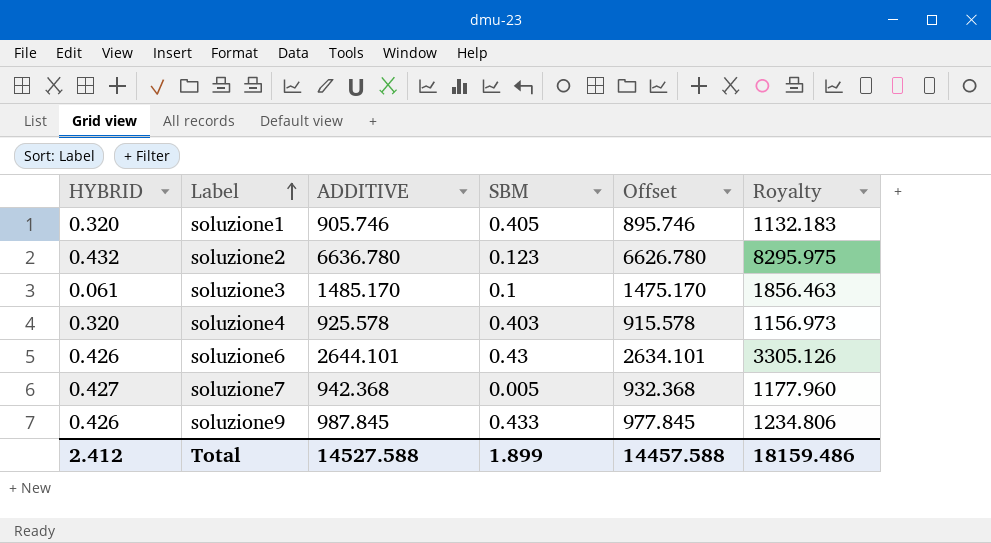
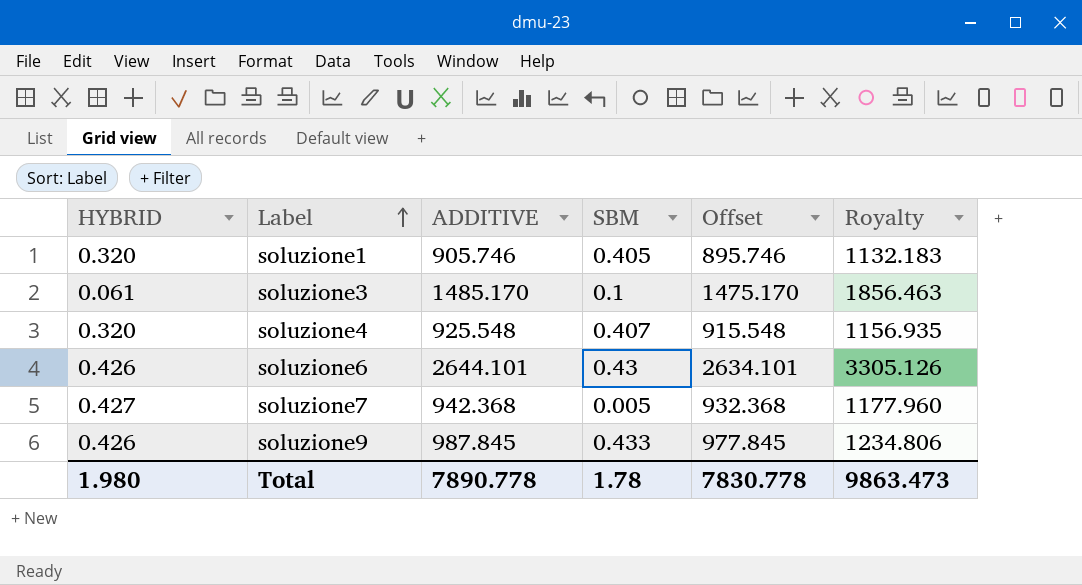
row soluzione2: 0.432 | 6636.780 | 0.123 | 6626.780 | 8295.975 -> none
soluzione4 | ADDITIVE: 925.578 -> 925.548
soluzione4 | SBM: 0.403 -> 0.407
soluzione4 | Offset: 915.578 -> 915.548
soluzione4 | Royalty: 1156.973 -> 1156.935
Total | HYBRID: 2.412 -> 1.980
Total | ADDITIVE: 14527.588 -> 7890.778
Total | SBM: 1.899 -> 1.78
Total | Offset: 14457.588 -> 7830.778
Total | Royalty: 18159.486 -> 9863.473

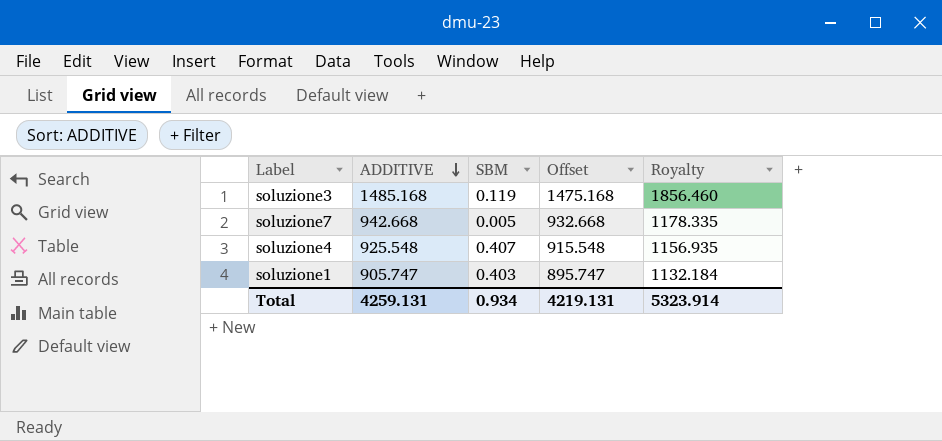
row order: Label ascending -> ADDITIVE descending
column HYBRID | position: 1 -> none
row soluzione6: 0.426 | 2644.101 | 0.43 | 2634.101 | 3305.126 -> none
row soluzione9: 0.426 | 987.845 | 0.433 | 977.845 | 1234.806 -> none
soluzione3 | ADDITIVE: 1485.170 -> 1485.168
soluzione3 | SBM: 0.1 -> 0.119
soluzione3 | Offset: 1475.170 -> 1475.168
soluzione3 | Royalty: 1856.463 -> 1856.460
soluzione7 | ADDITIVE: 942.368 -> 942.668
soluzione7 | Offset: 932.368 -> 932.668
soluzione7 | Royalty: 1177.960 -> 1178.335
soluzione1 | ADDITIVE: 905.746 -> 905.747
soluzione1 | SBM: 0.405 -> 0.403
soluzione1 | Offset: 895.746 -> 895.747
soluzione1 | Royalty: 1132.183 -> 1132.184
Total | ADDITIVE: 7890.778 -> 4259.131
Total | SBM: 1.78 -> 0.934
Total | Offset: 7830.778 -> 4219.131
Total | Royalty: 9863.473 -> 5323.914

